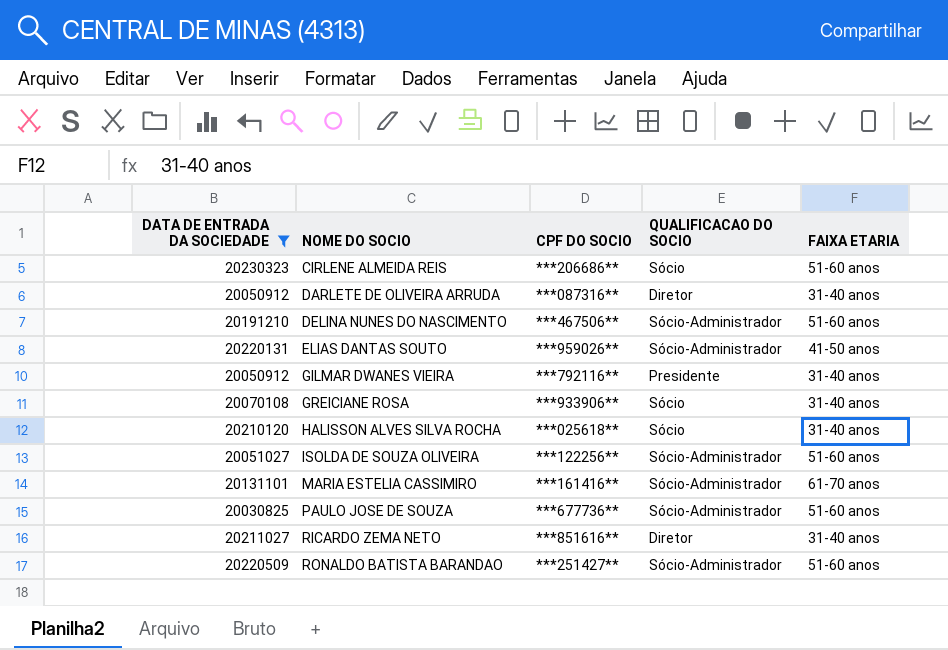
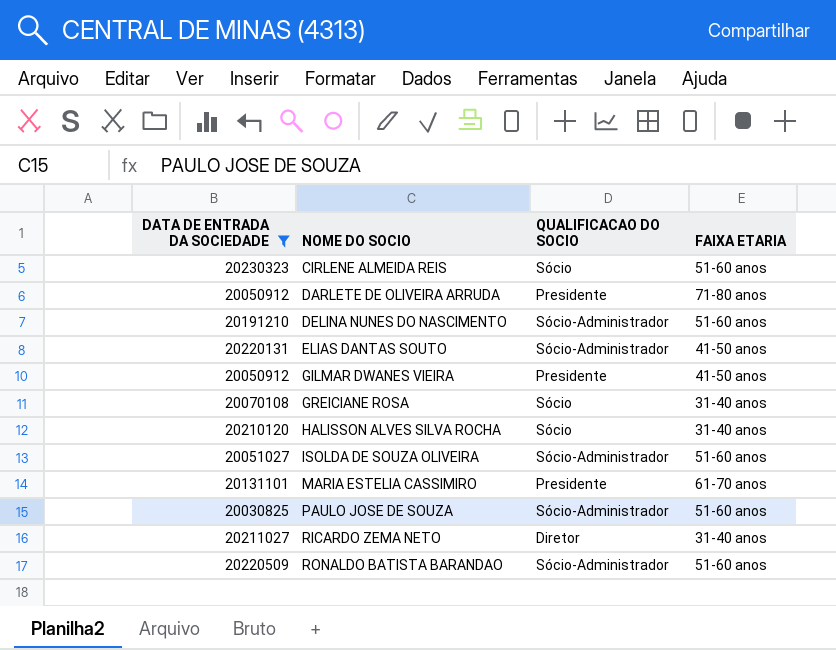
column CPF DO SOCIO | position: 3 -> none
DARLETE DE OLIVEIRA ARRUDA | QUALIFICACAO DO SOCIO: Diretor -> Presidente
DARLETE DE OLIVEIRA ARRUDA | FAIXA ETARIA: 31-40 anos -> 71-80 anos
GILMAR DWANES VIEIRA | FAIXA ETARIA: 31-40 anos -> 41-50 anos
MARIA ESTELIA CASSIMIRO | QUALIFICACAO DO SOCIO: Sócio-Administrador -> Presidente

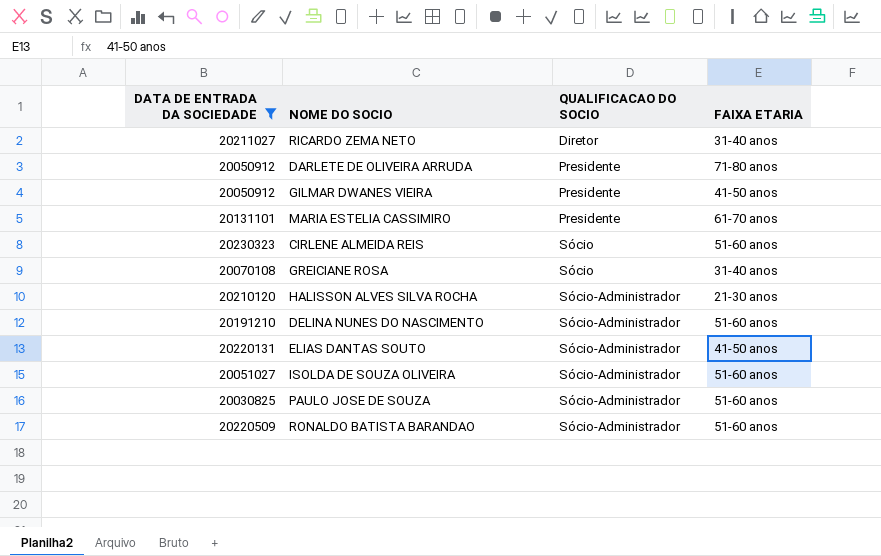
row order: NOME DO SOCIO ascending -> QUALIFICACAO DO SOCIO ascending
HALISSON ALVES SILVA ROCHA | QUALIFICACAO DO SOCIO: Sócio -> Sócio-Administrador
HALISSON ALVES SILVA ROCHA | FAIXA ETARIA: 31-40 anos -> 21-30 anos

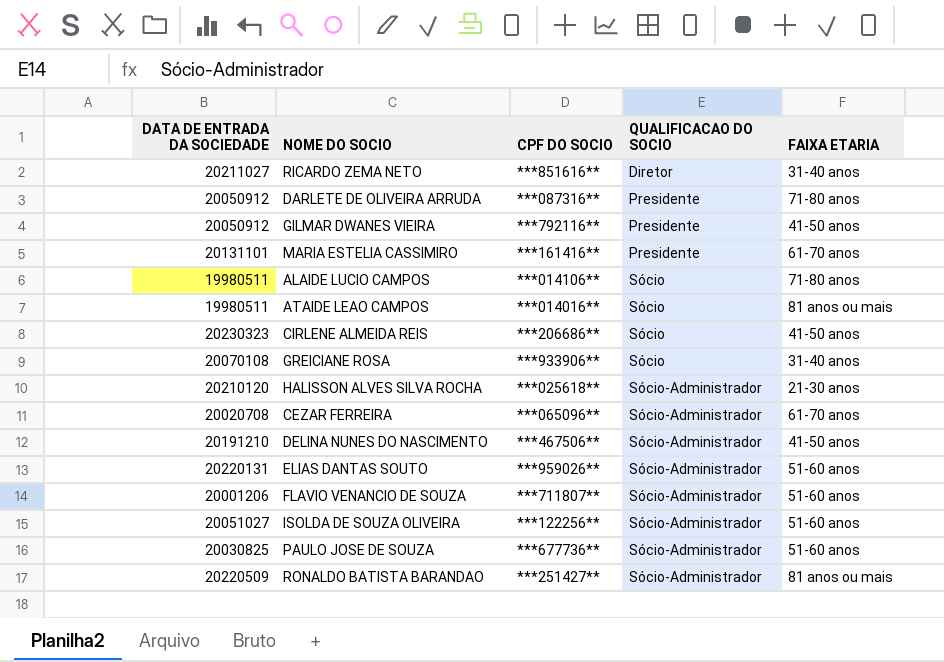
filter: DATA DE ENTRADA DA SOCIEDADE >= 20030825 -> none
column CPF DO SOCIO | position: none -> 3
CIRLENE ALMEIDA REIS | FAIXA ETARIA: 51-60 anos -> 41-50 anos
DELINA NUNES DO NASCIMENTO | FAIXA ETARIA: 51-60 anos -> 41-50 anos
ELIAS DANTAS SOUTO | FAIXA ETARIA: 41-50 anos -> 51-60 anos
RONALDO BATISTA BARANDAO | FAIXA ETARIA: 51-60 anos -> 81 anos ou mais

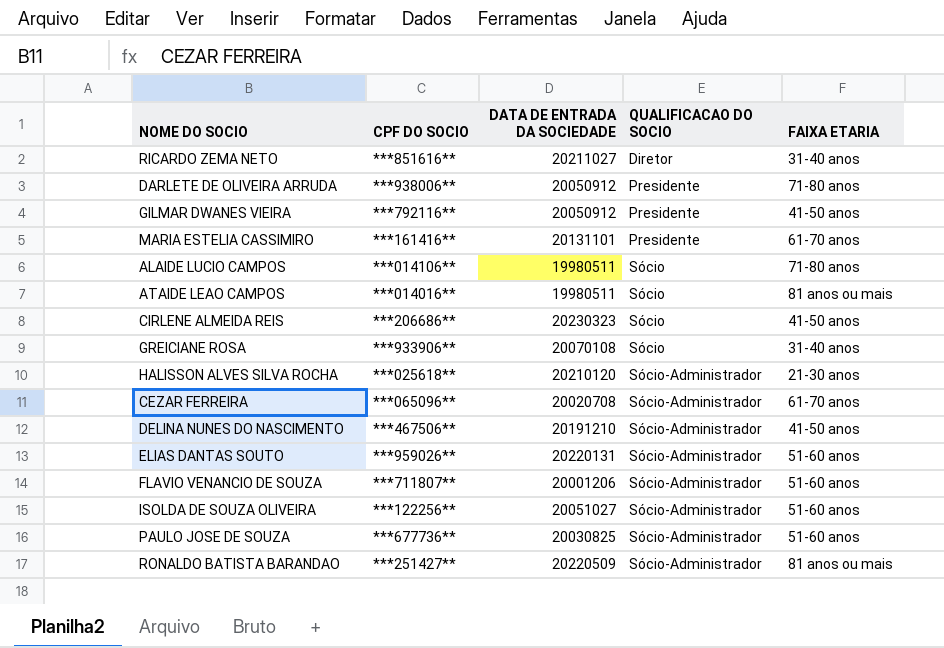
column DATA DE ENTRADA DA SOCIEDADE | position: 1 -> 3
DARLETE DE OLIVEIRA ARRUDA | CPF DO SOCIO: ***087316** -> ***938006**

